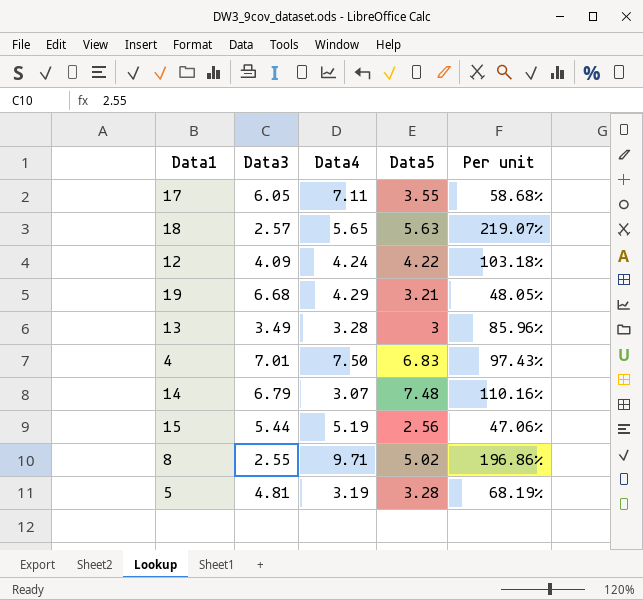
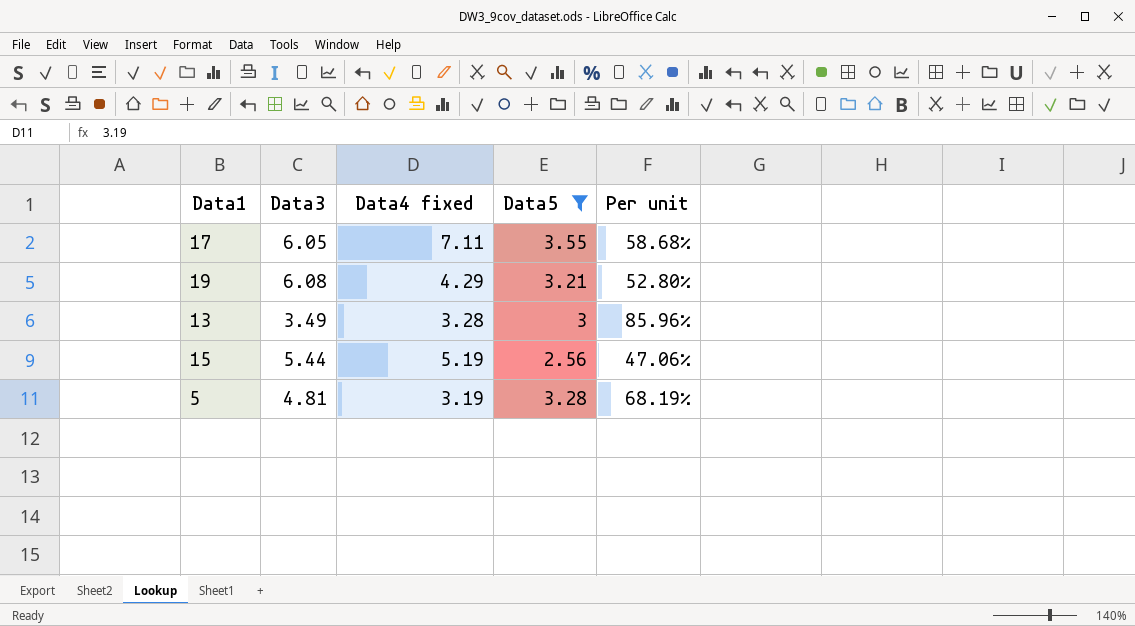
filter: none -> Data5 <= 3.55
column name: Data4 -> Data4 fixed
19 | Data3: 6.68 -> 6.08
19 | Per unit: 48.05% -> 52.80%

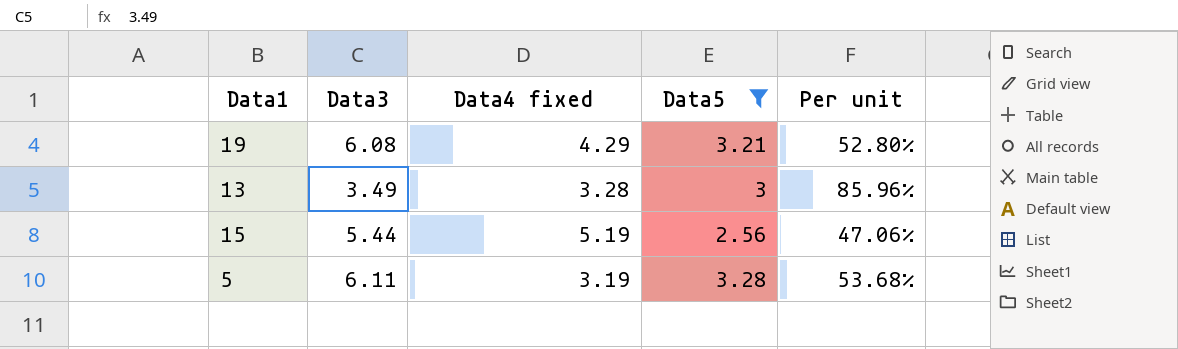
row 17: 6.05 | 7.11 | 3.55 | 58.68% -> none
5 | Data3: 4.81 -> 6.11
5 | Per unit: 68.19% -> 53.68%

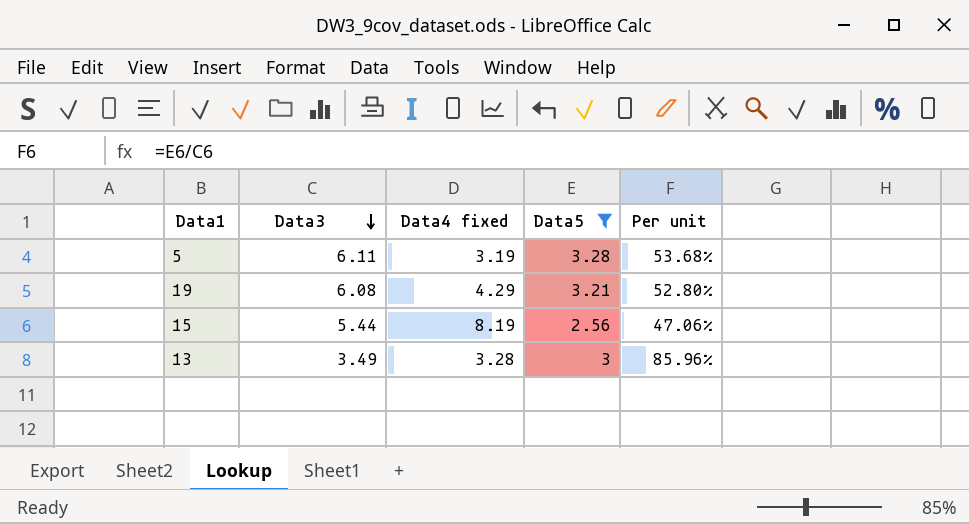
row order: none -> Data3 descending
15 | Data4 fixed: 5.19 -> 8.19

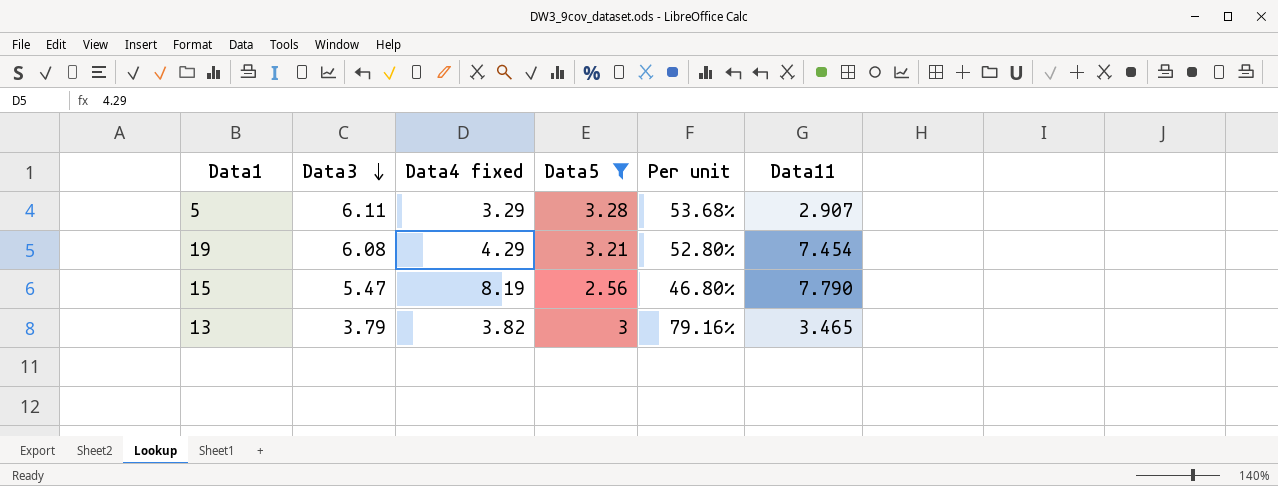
column Data11 | position: none -> 6
5 | Data4 fixed: 3.19 -> 3.29
15 | Data3: 5.44 -> 5.47
15 | Per unit: 47.06% -> 46.80%
13 | Data3: 3.49 -> 3.79
13 | Data4 fixed: 3.28 -> 3.82
13 | Per unit: 85.96% -> 79.16%

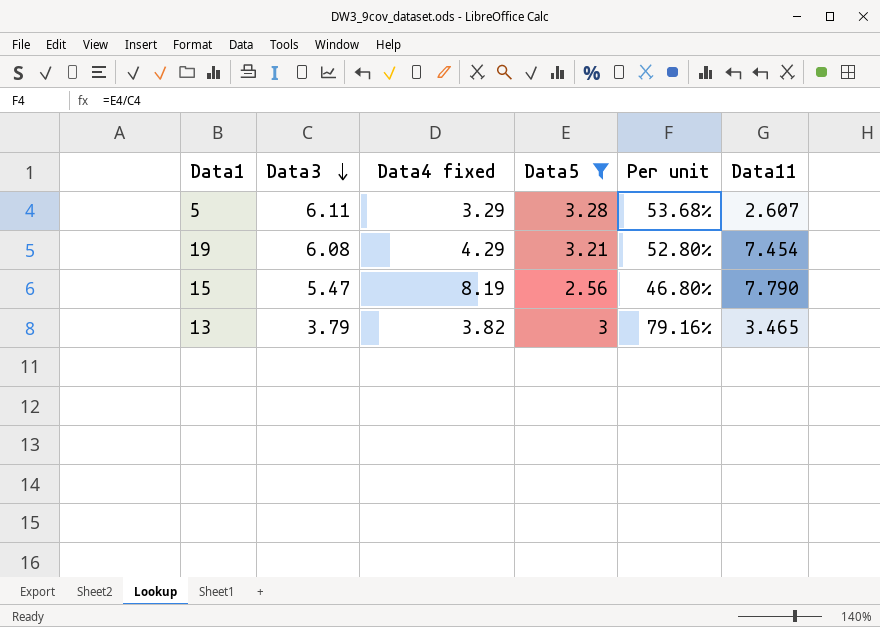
5 | Data11: 2.907 -> 2.607

